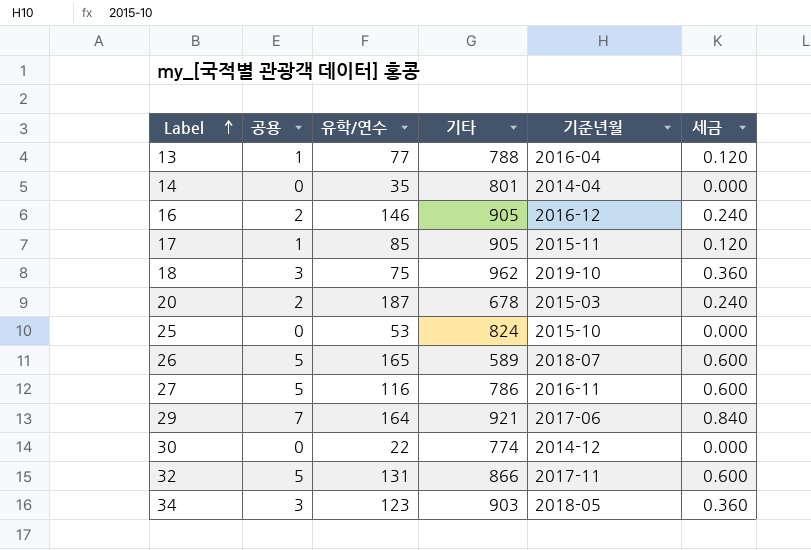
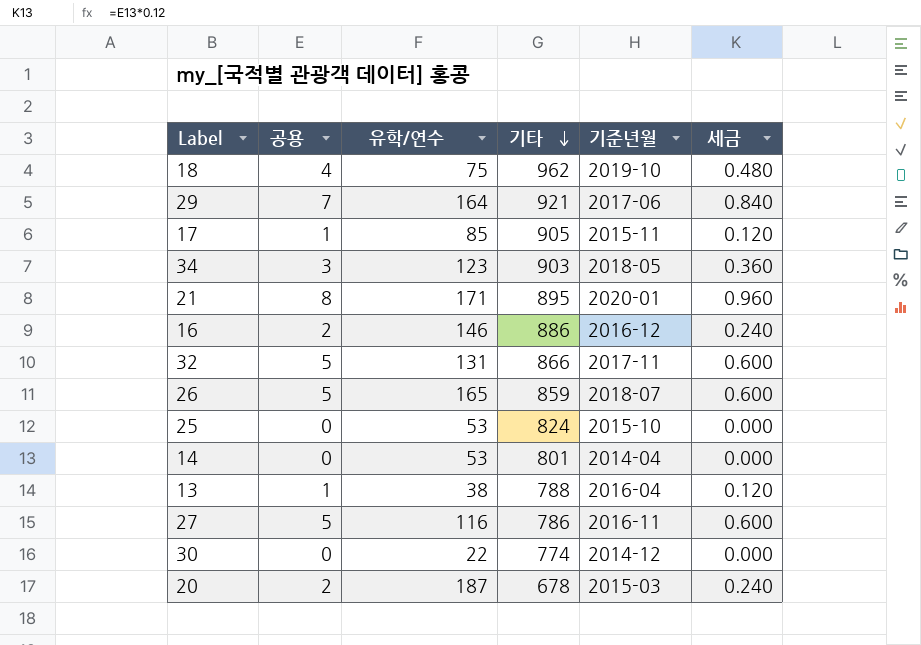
row order: Label ascending -> 기타 descending
18 | 공용: 3 -> 4
18 | 세금: 0.360 -> 0.480
row 21: none -> 8 | 171 | 895 | 2020-01 | 0.960
16 | 기타: 905 -> 886
26 | 기타: 589 -> 859
14 | 유학/연수: 35 -> 53
13 | 유학/연수: 77 -> 38

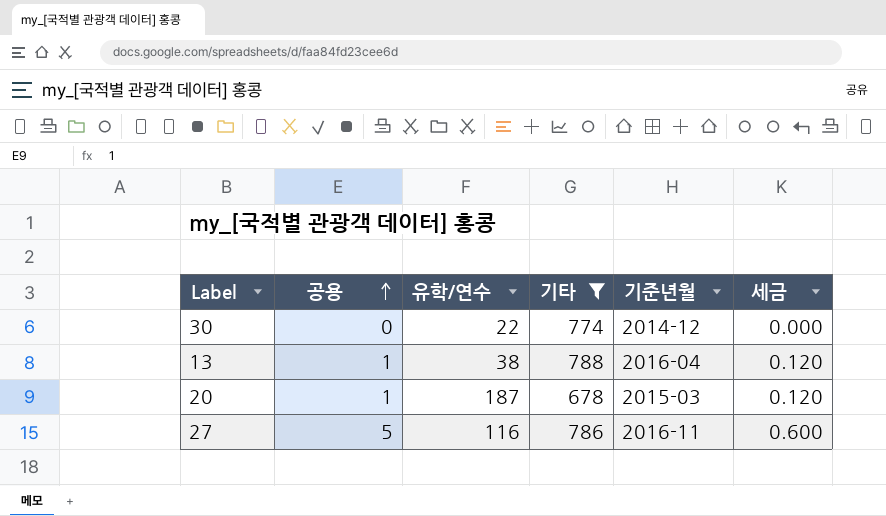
filter: none -> 기타 <= 788
row order: 기타 descending -> 공용 ascending
20 | 공용: 2 -> 1
20 | 세금: 0.240 -> 0.120

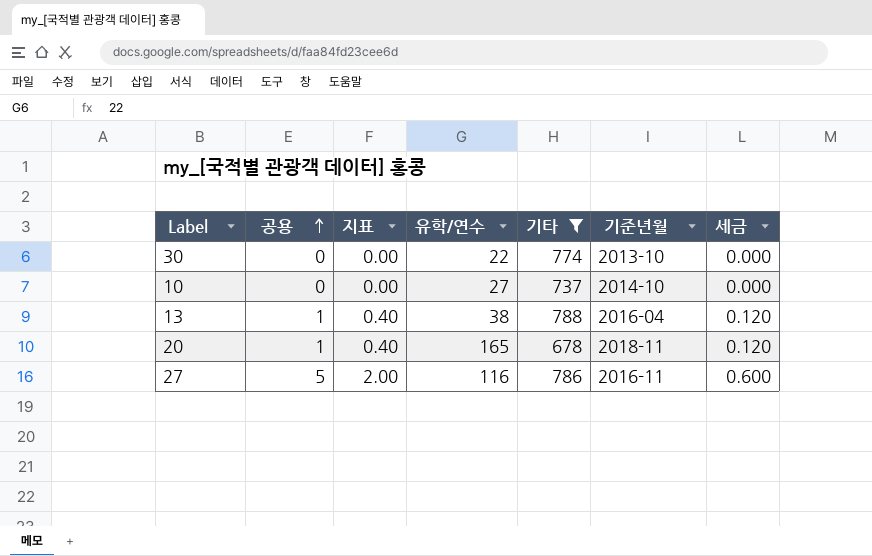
column 지표 | formula: none -> [공용] * 0.4
30 | 기준년월: 2014-12 -> 2013-10
row 10: none -> 0 | 0.00 | 27 | 737 | 2014-10 | 0.000
20 | 유학/연수: 187 -> 165
20 | 기준년월: 2015-03 -> 2018-11

